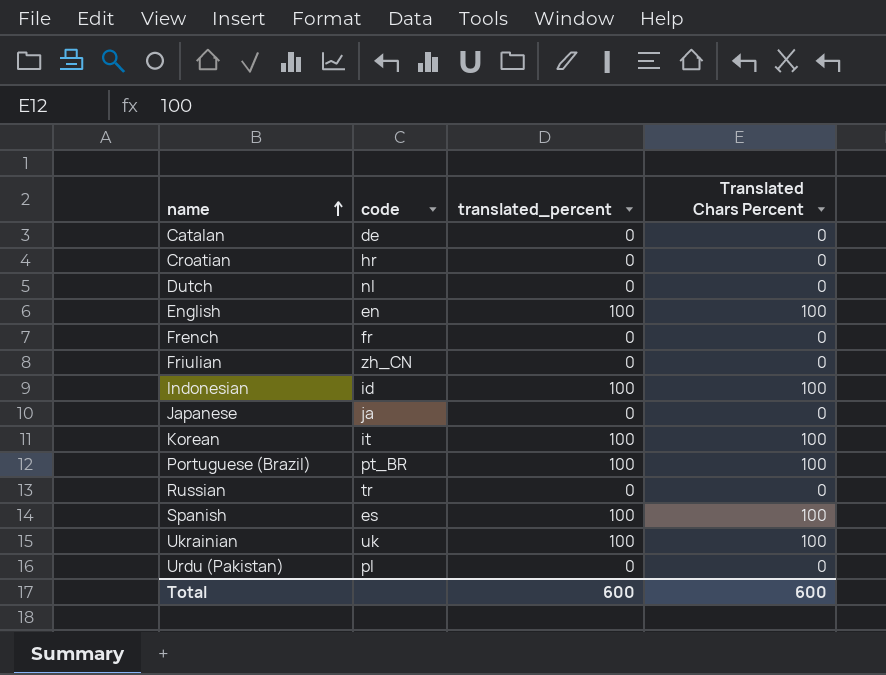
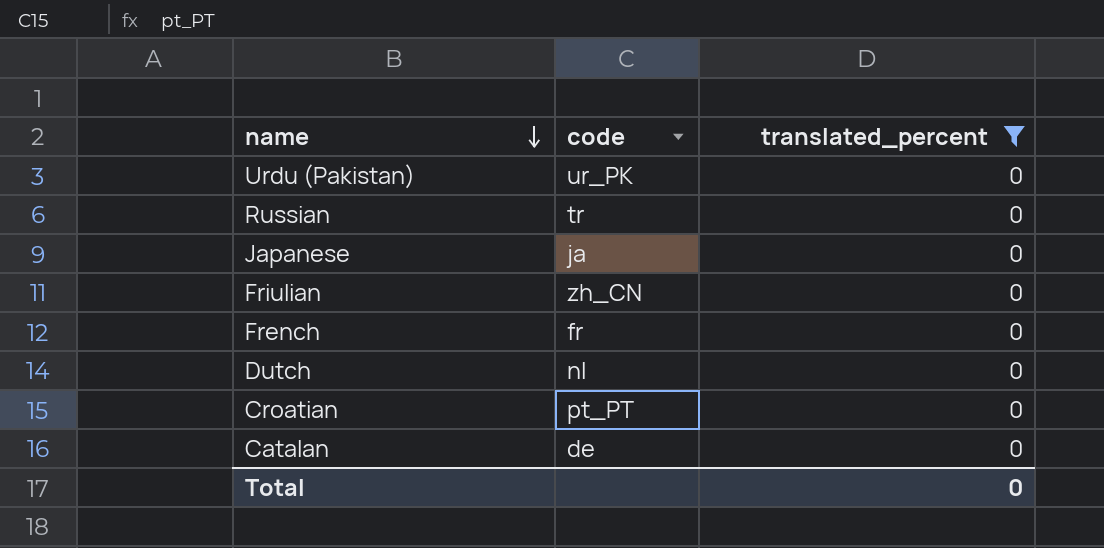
filter: none -> translated_percent = 0
row order: name ascending -> name descending
column Translated Chars Percent | position: 4 -> none
Urdu (Pakistan) | code: pl -> ur_PK
Croatian | code: hr -> pt_PT
Total | translated_percent: 600 -> 0

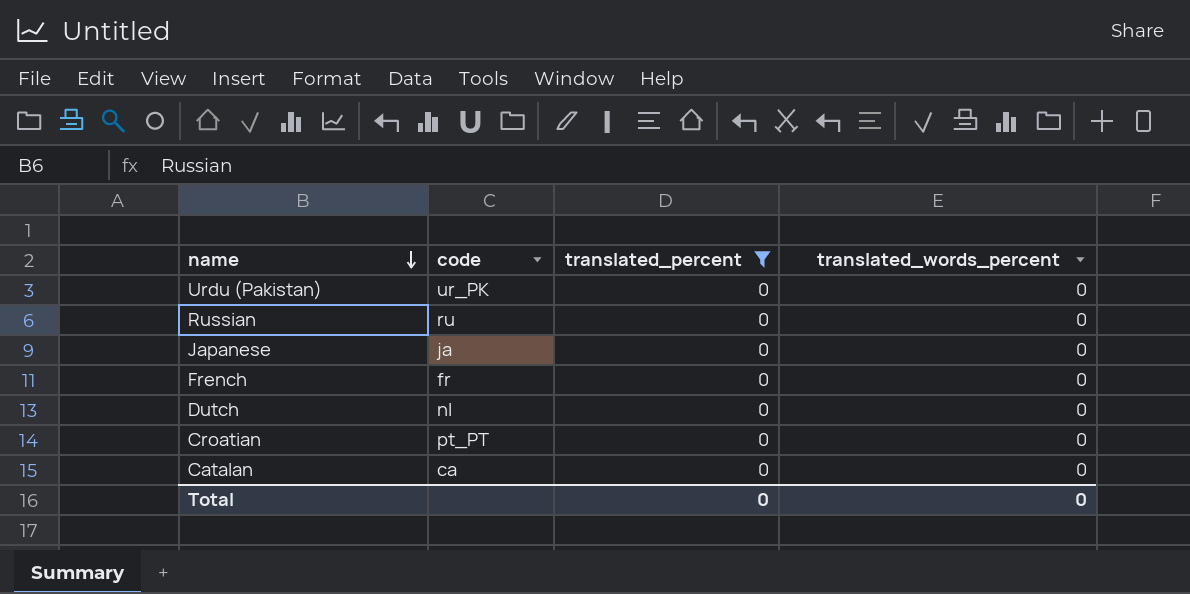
column translated_words_percent | position: none -> 4
row Friulian: zh_CN | 0 -> none
Russian | code: tr -> ru
Catalan | code: de -> ca

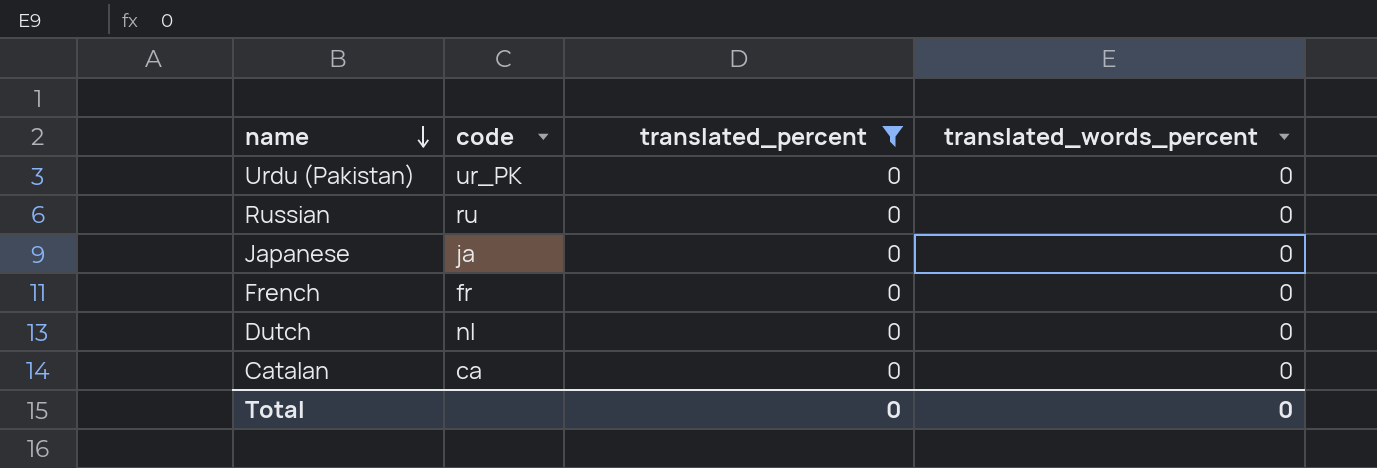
row Croatian: pt_PT | 0 | 0 -> none

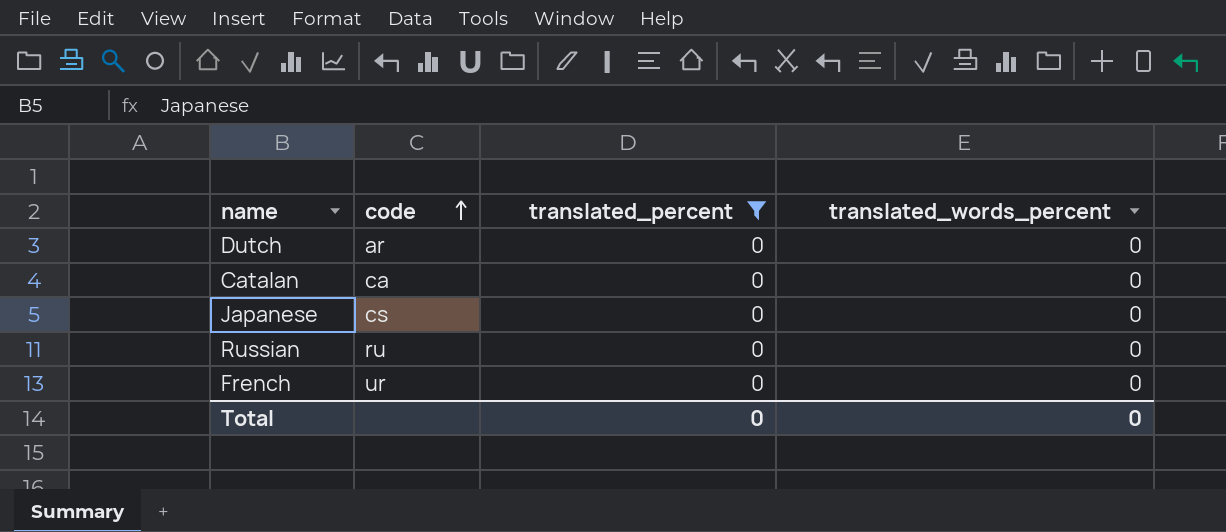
row order: name descending -> code ascending
row Urdu (Pakistan): ur_PK | 0 | 0 -> none
Dutch | code: nl -> ar
Japanese | code: ja -> cs
French | code: fr -> ur

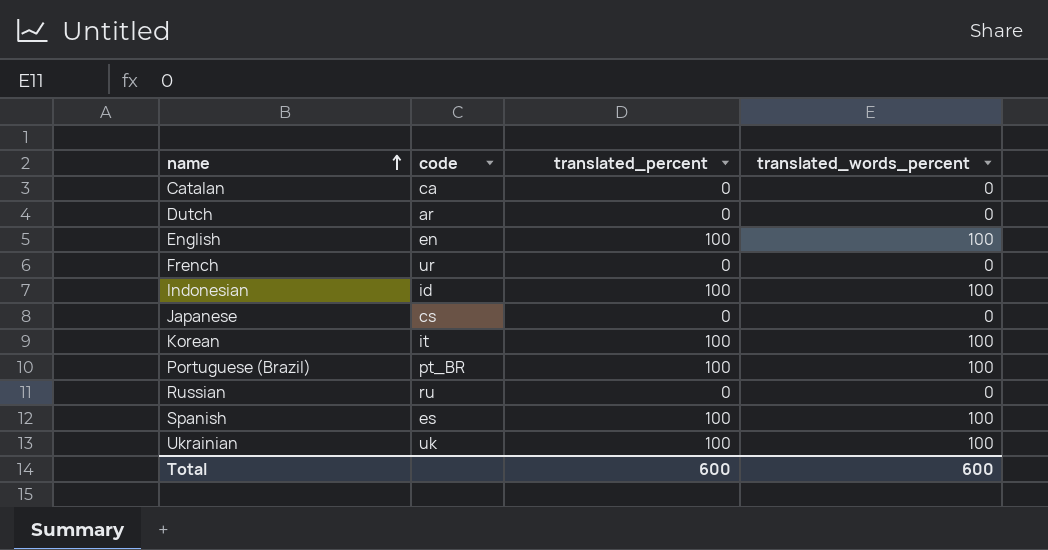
filter: translated_percent = 0 -> none
row order: code ascending -> name ascending
Total | translated_percent: 0 -> 600
Total | translated_words_percent: 0 -> 600

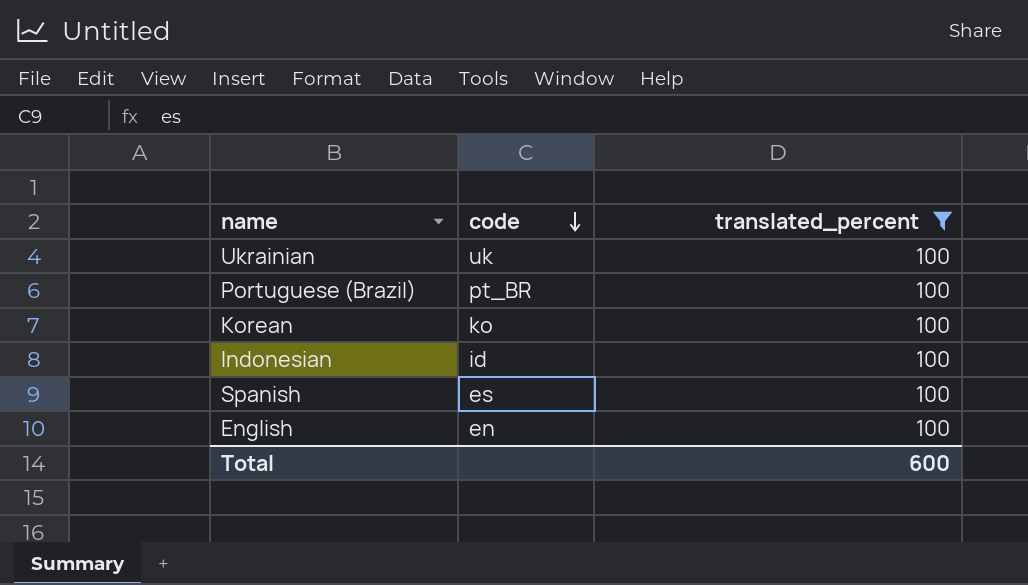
filter: none -> translated_percent = 100
row order: name ascending -> code descending
column translated_words_percent | position: 4 -> none
Korean | code: it -> ko

